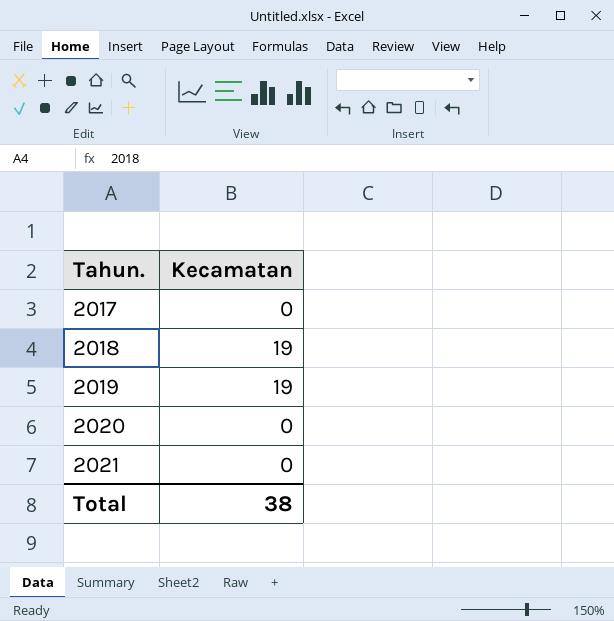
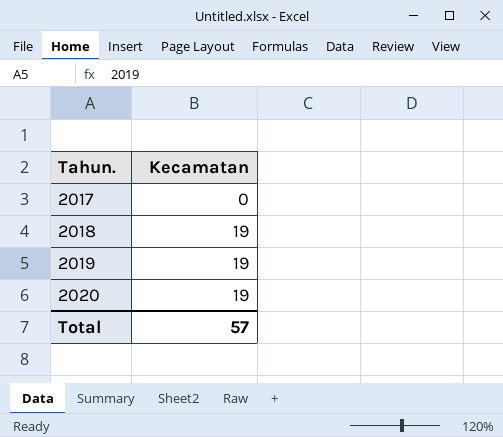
row 2021: 0 -> none
2020 | Kecamatan: 0 -> 19
Total | Kecamatan: 38 -> 57

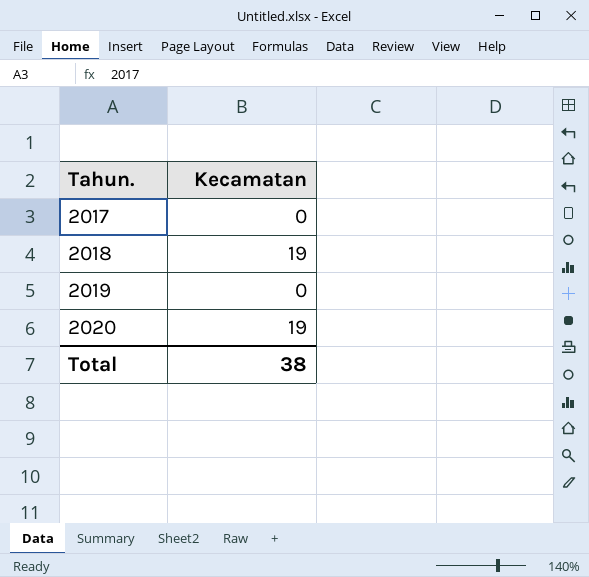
2019 | Kecamatan: 19 -> 0
Total | Kecamatan: 57 -> 38

